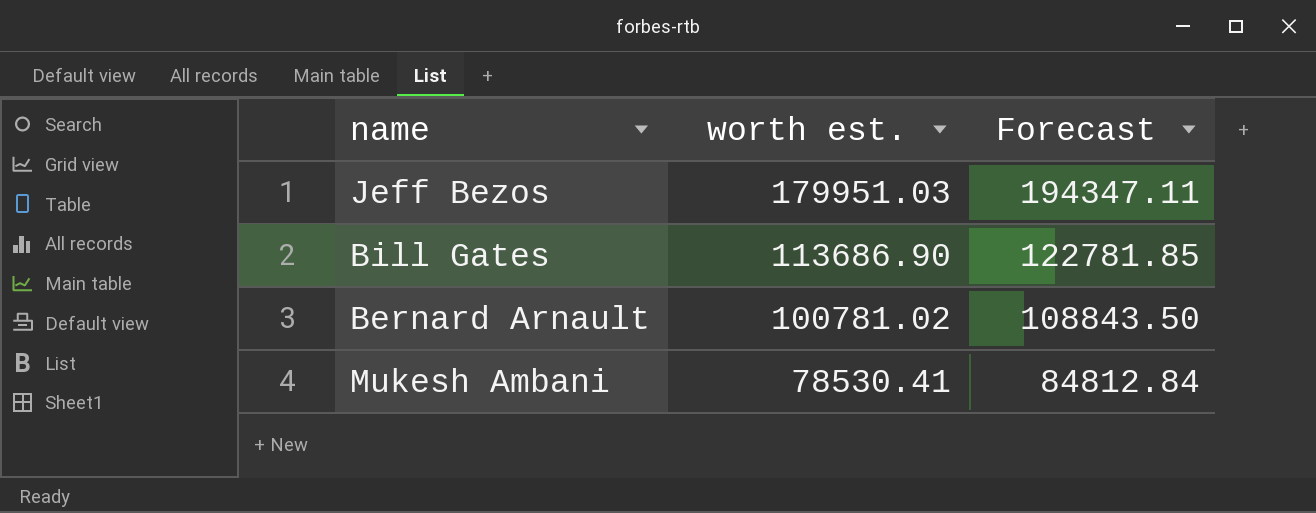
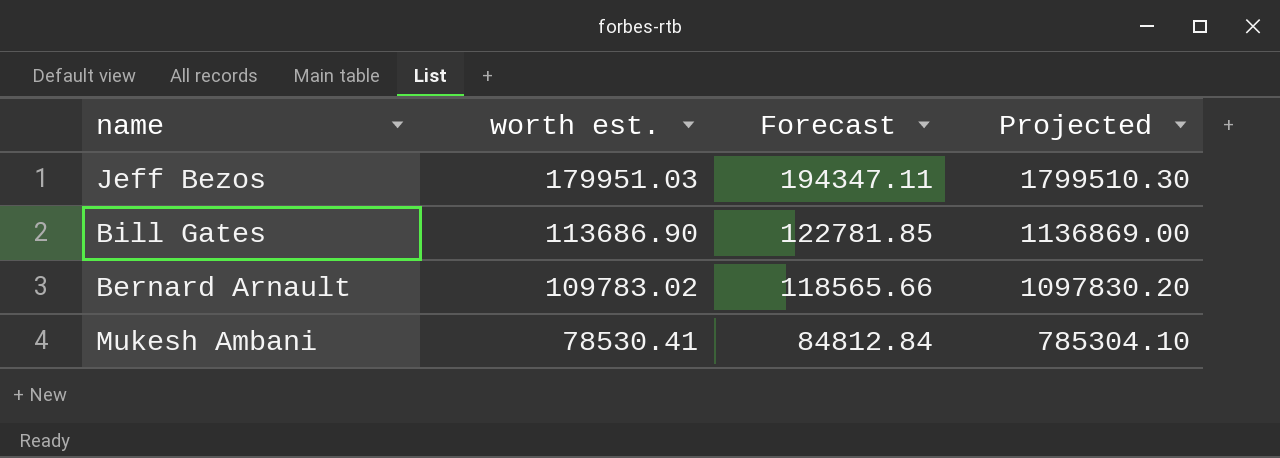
column Projected | formula: none -> [worth est.] * 10
Bernard Arnault | worth est.: 100781.02 -> 109783.02
Bernard Arnault | Forecast: 108843.50 -> 118565.66

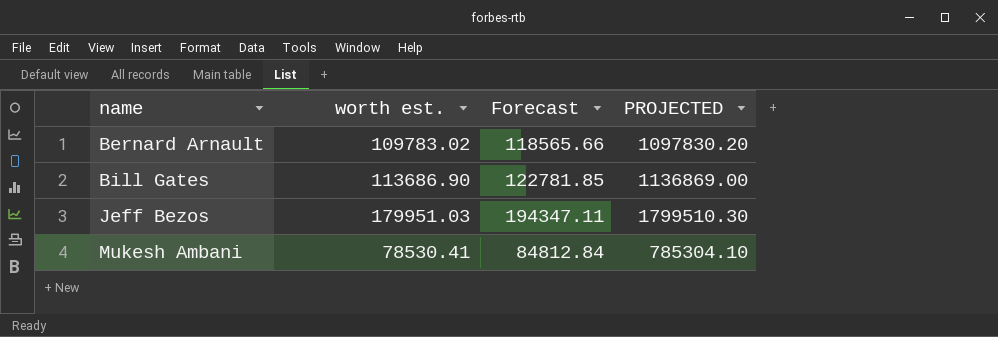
row order: worth est. descending -> name ascending
column name: Projected -> PROJECTED

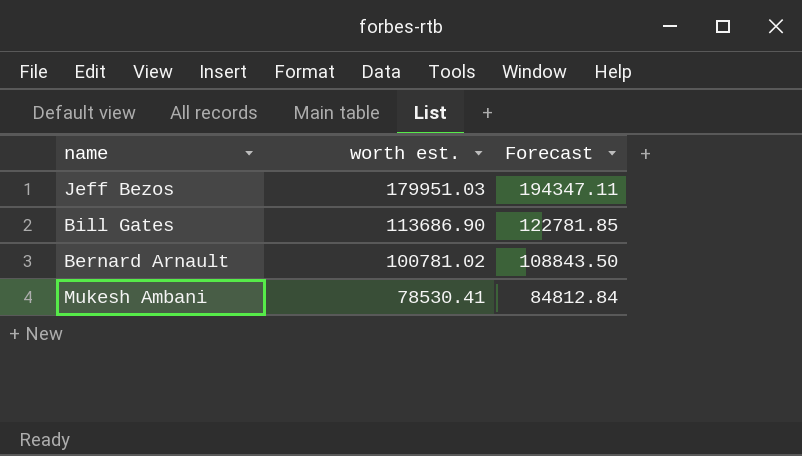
row order: name ascending -> worth est. descending
column PROJECTED | formula: [worth est.] * 10 -> none
Bernard Arnault | worth est.: 109783.02 -> 100781.02
Bernard Arnault | Forecast: 118565.66 -> 108843.50

